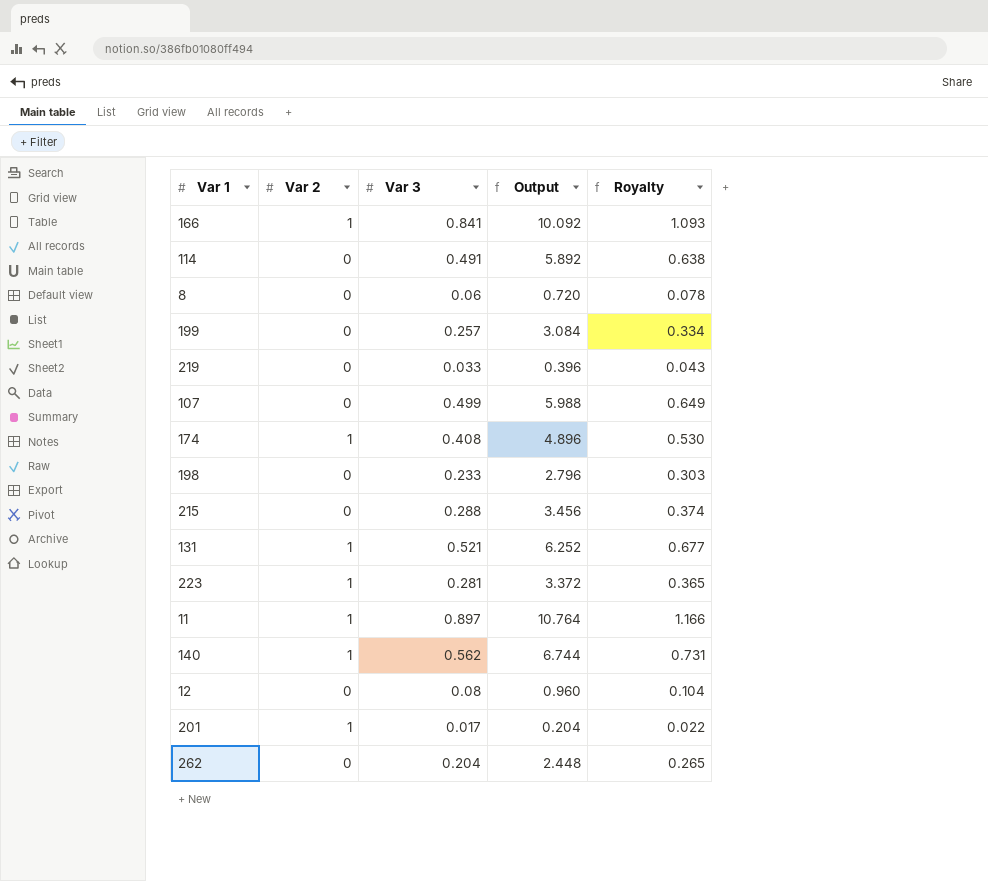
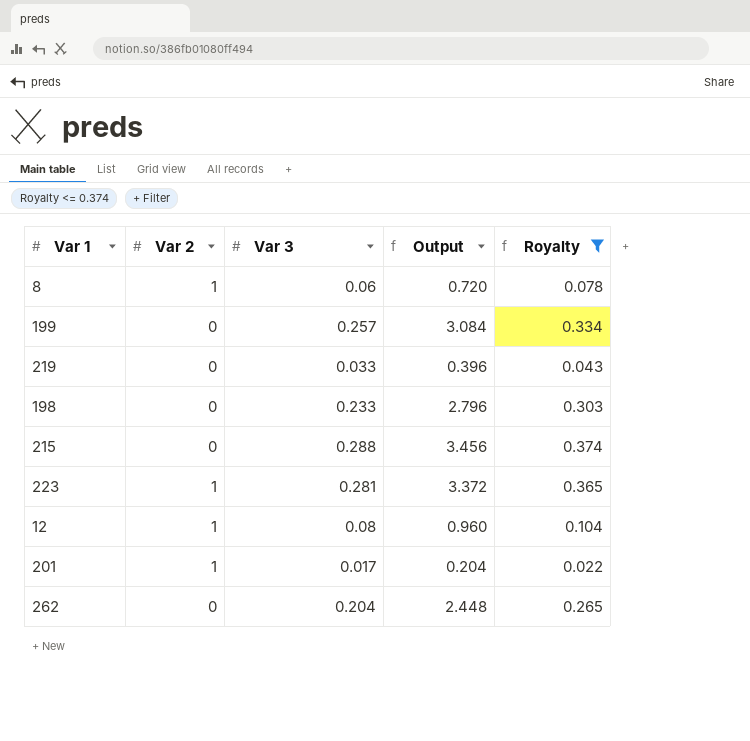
filter: none -> Royalty <= 0.374
8 | Var 2: 0 -> 1
12 | Var 2: 0 -> 1

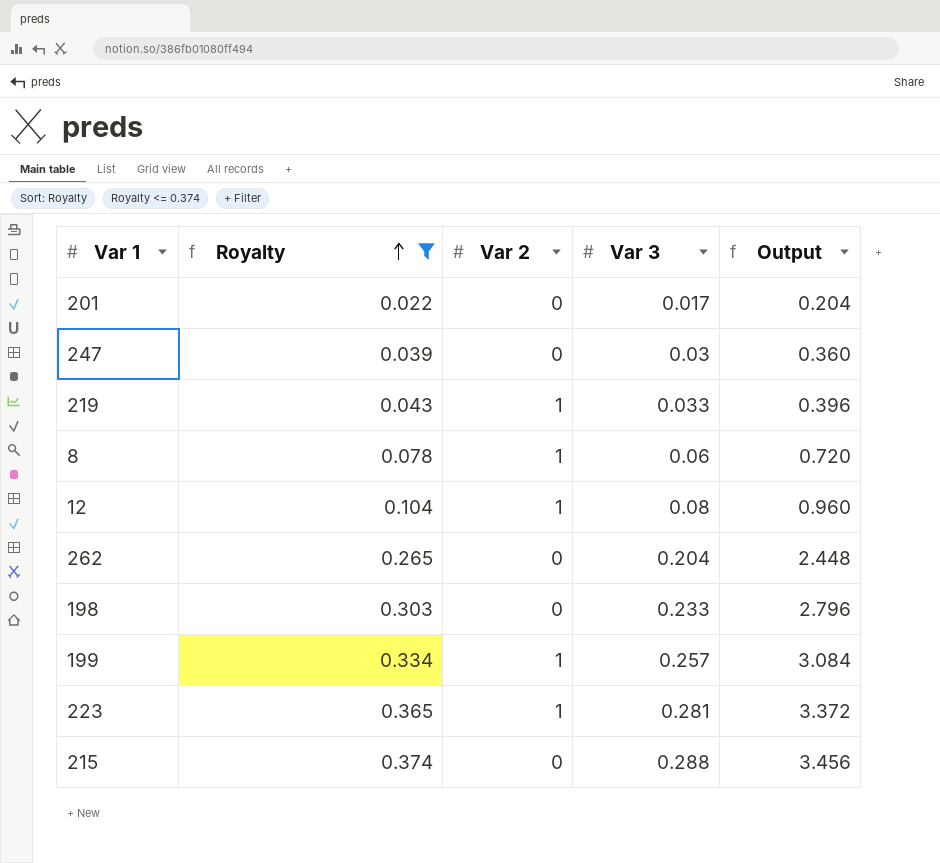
row order: none -> Royalty ascending
column Royalty | position: 5 -> 2
201 | Var 2: 1 -> 0
row 247: none -> 0.039 | 0 | 0.03 | 0.360
219 | Var 2: 0 -> 1
199 | Var 2: 0 -> 1

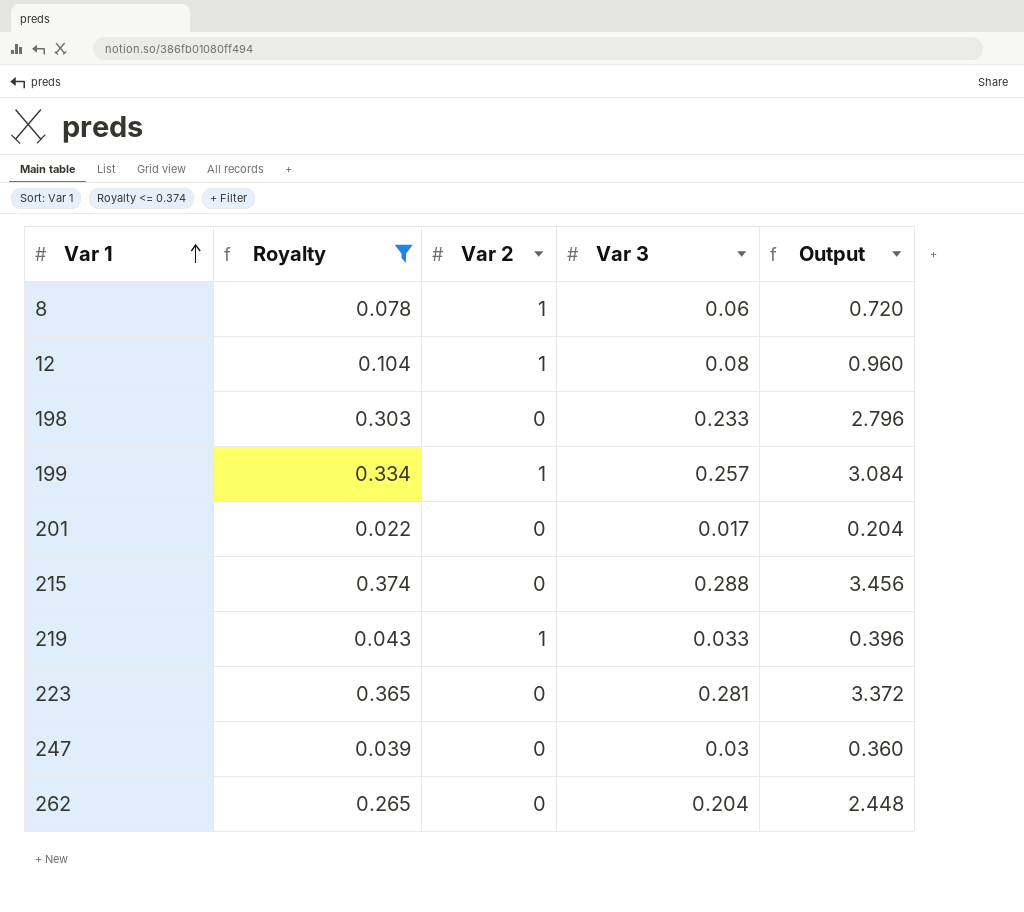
row order: Royalty ascending -> Var 1 ascending
223 | Var 2: 1 -> 0

